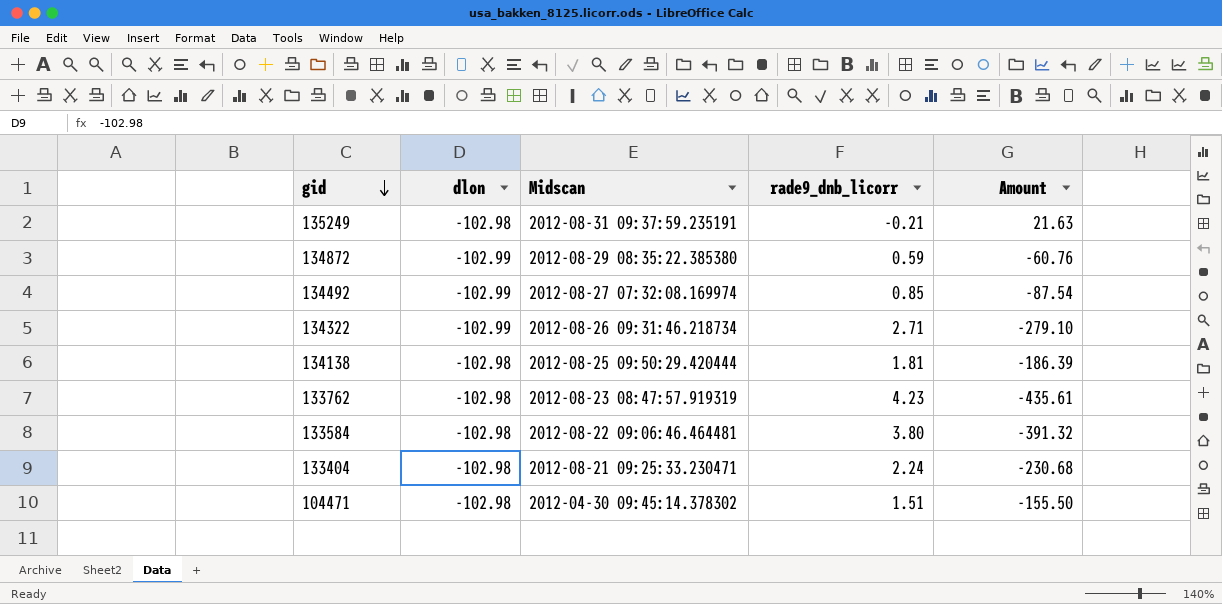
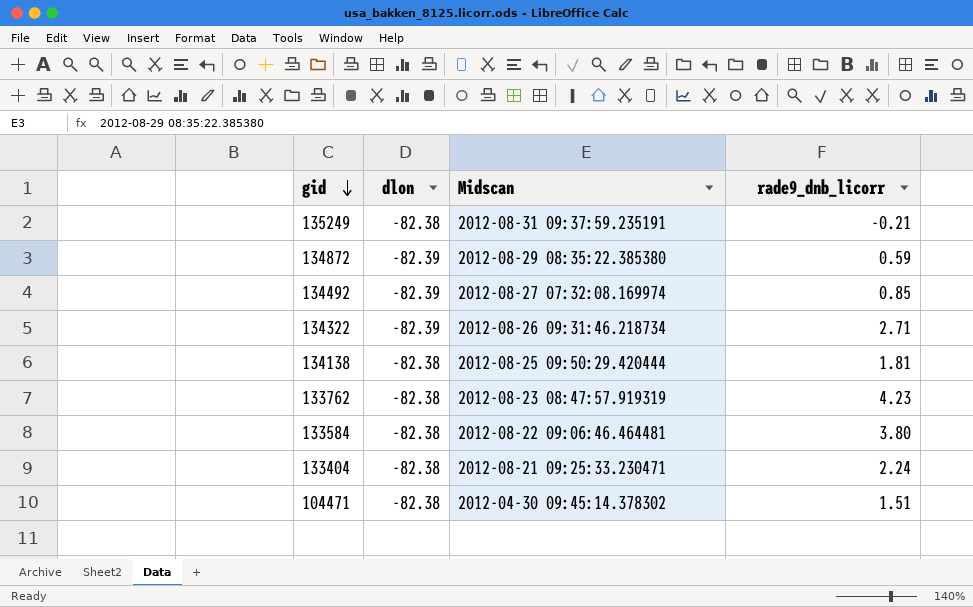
column Amount | formula: [dlon] * [rade9_dnb_licorr] -> none
135249 | dlon: -102.98 -> -82.38
134872 | dlon: -102.99 -> -82.39
134492 | dlon: -102.99 -> -82.39
134322 | dlon: -102.99 -> -82.39
134138 | dlon: -102.98 -> -82.38
133762 | dlon: -102.98 -> -82.38
133584 | dlon: -102.98 -> -82.38
133404 | dlon: -102.98 -> -82.38
104471 | dlon: -102.98 -> -82.38

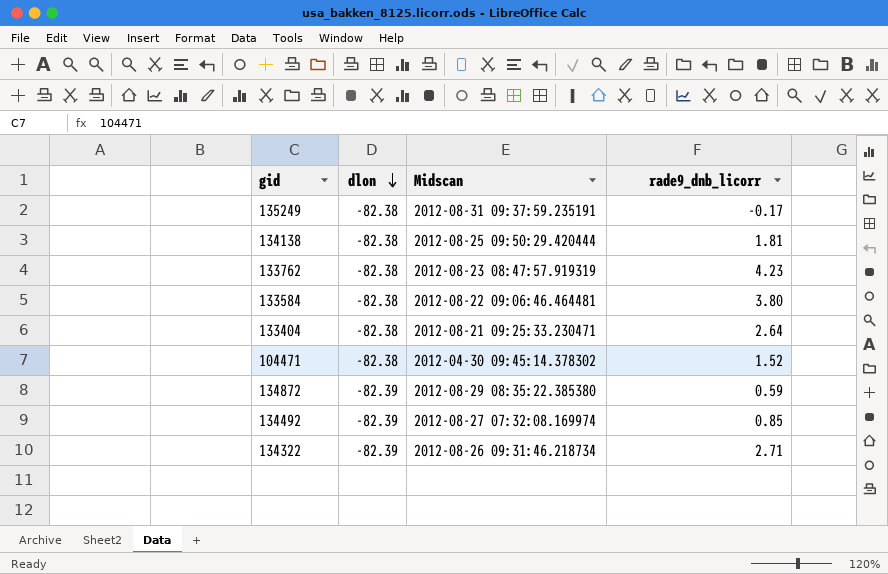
row order: gid descending -> dlon descending
135249 | rade9_dnb_licorr: -0.21 -> -0.17
133404 | rade9_dnb_licorr: 2.24 -> 2.64
104471 | rade9_dnb_licorr: 1.51 -> 1.52

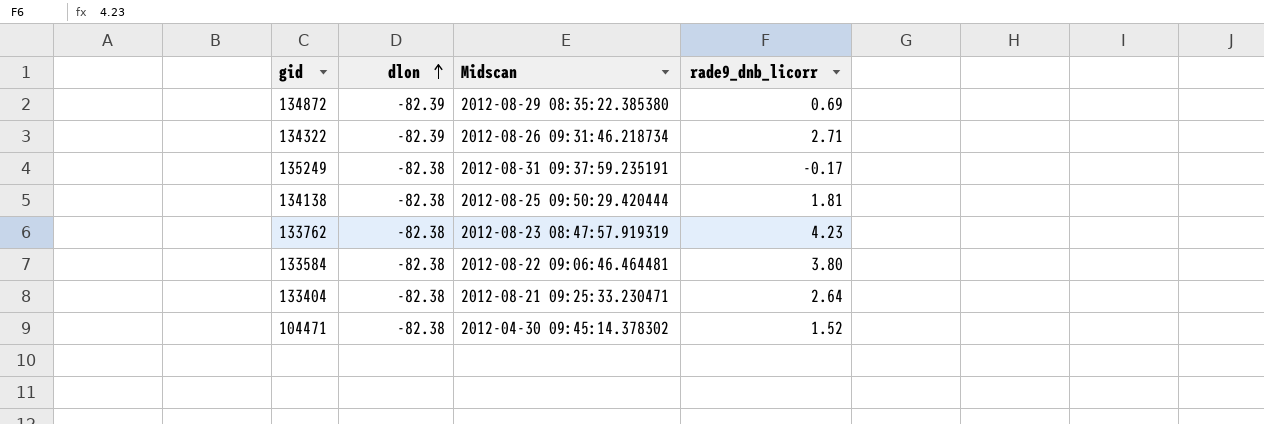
row order: dlon descending -> dlon ascending
row 134492: -82.39 | 2012-08-27 07:32:08.169974 | 0.85 -> none
134872 | rade9_dnb_licorr: 0.59 -> 0.69

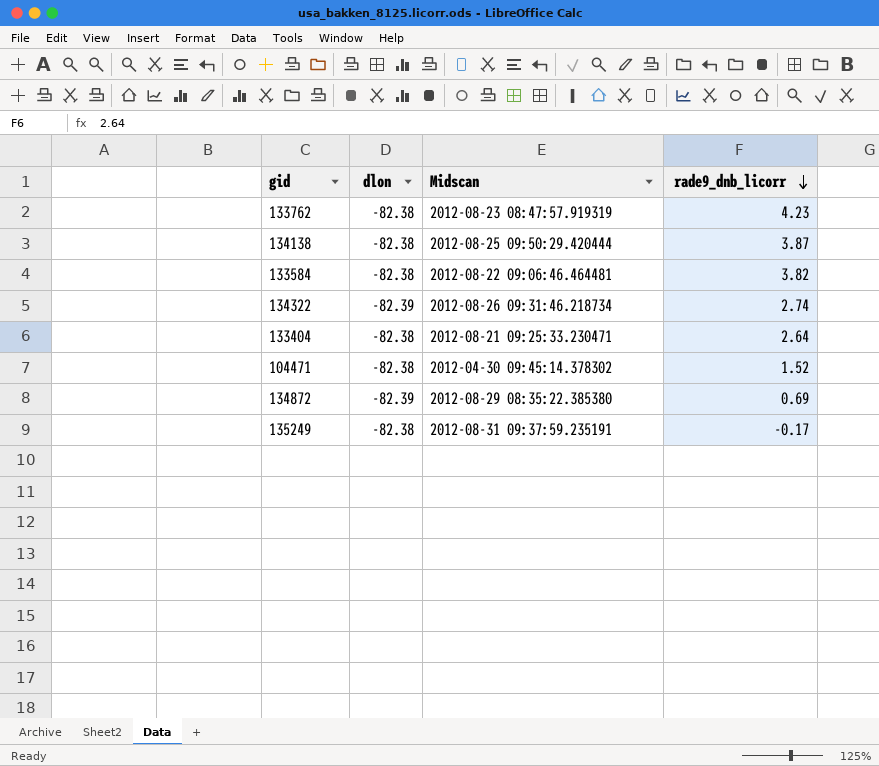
row order: dlon ascending -> rade9_dnb_licorr descending
134138 | rade9_dnb_licorr: 1.81 -> 3.87
133584 | rade9_dnb_licorr: 3.80 -> 3.82
134322 | rade9_dnb_licorr: 2.71 -> 2.74

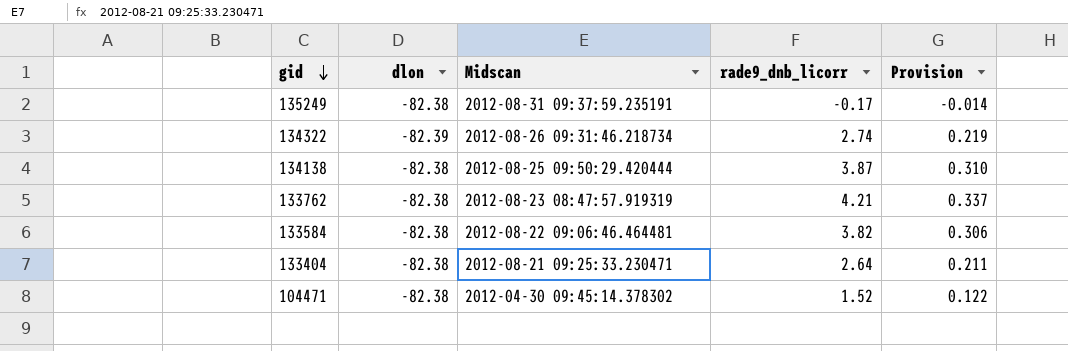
row order: rade9_dnb_licorr descending -> gid descending
column Provision | formula: none -> [rade9_dnb_licorr] * 0.08
row 134872: -82.39 | 2012-08-29 08:35:22.385380 | 0.69 -> none
133762 | rade9_dnb_licorr: 4.23 -> 4.21

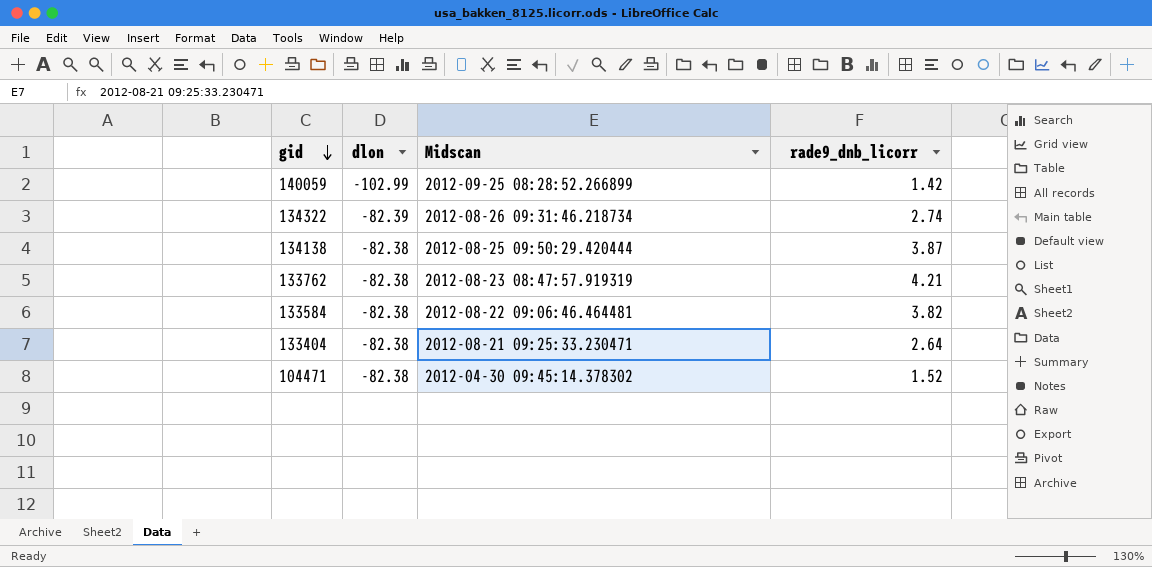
column Provision | formula: [rade9_dnb_licorr] * 0.08 -> none
row 135249: -82.38 | 2012-08-31 09:37:59.235191 | -0.17 | -0.014 -> none
row 140059: none -> -102.99 | 2012-09-25 08:28:52.266899 | 1.42

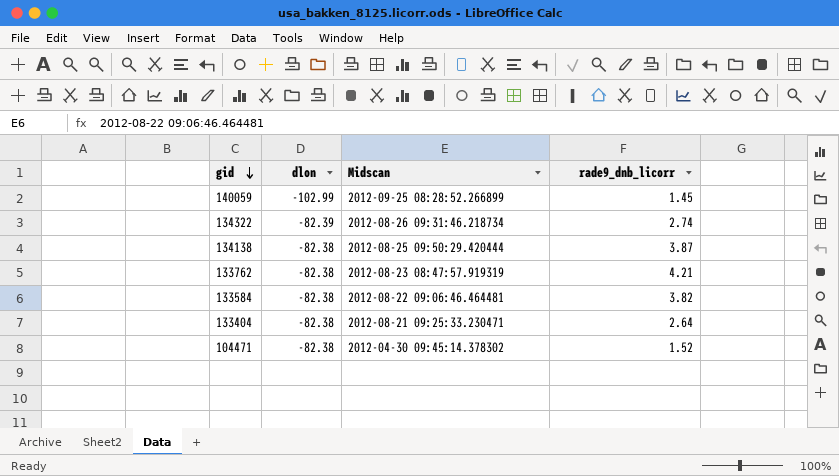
140059 | rade9_dnb_licorr: 1.42 -> 1.45

